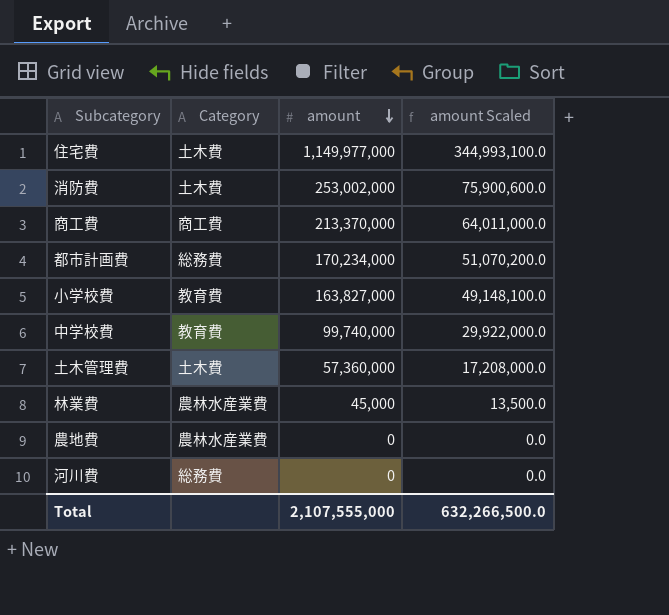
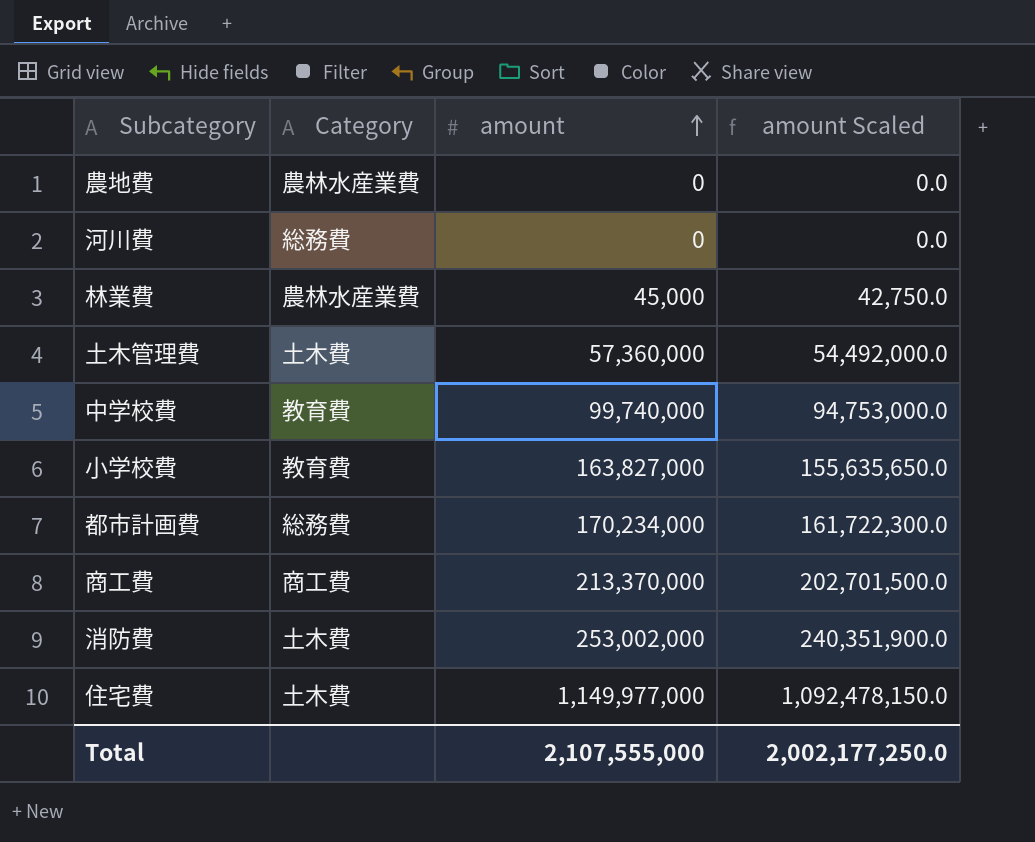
row order: amount descending -> amount ascending
column amount Scaled | formula: [amount] * 0.3 -> [amount] * 0.95
Total | amount Scaled: 632,266,500.0 -> 2,002,177,250.0

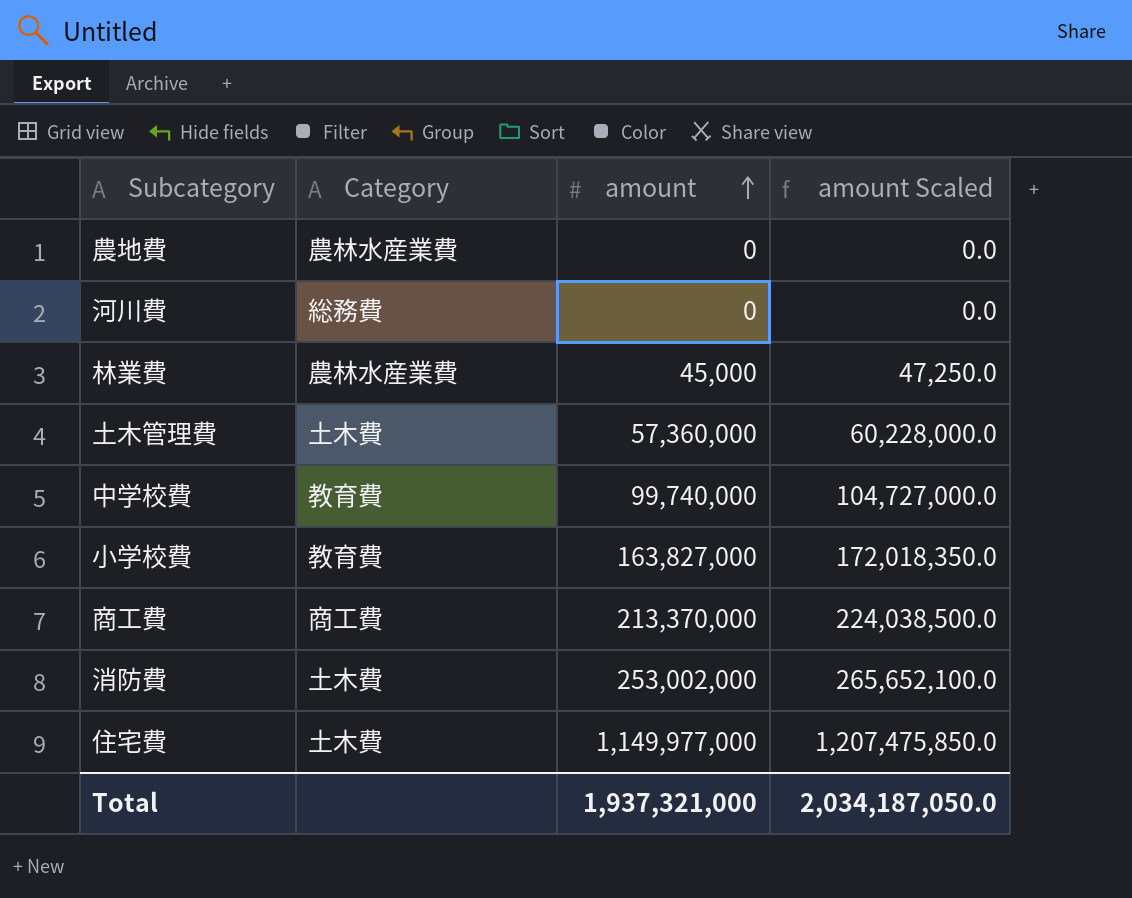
column amount Scaled | formula: [amount] * 0.95 -> [amount] * 1.05
row 都市計画費: 総務費 | 170,234,000 | 161,722,300.0 -> none
Total | amount: 2,107,555,000 -> 1,937,321,000
Total | amount Scaled: 2,002,177,250.0 -> 2,034,187,050.0

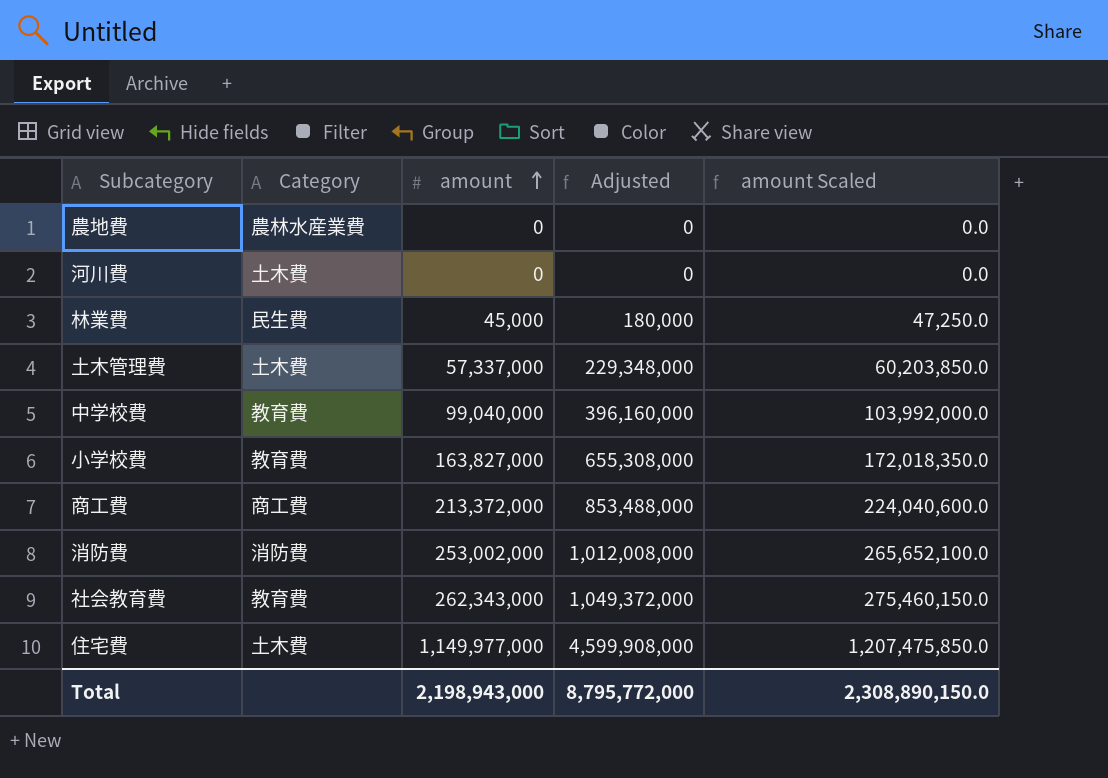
column Adjusted | formula: none -> [amount] * 4
河川費 | Category: 総務費 -> 土木費
林業費 | Category: 農林水産業費 -> 民生費
土木管理費 | amount: 57,360,000 -> 57,337,000
土木管理費 | amount Scaled: 60,228,000.0 -> 60,203,850.0
中学校費 | amount: 99,740,000 -> 99,040,000
中学校費 | amount Scaled: 104,727,000.0 -> 103,992,000.0
商工費 | amount: 213,370,000 -> 213,372,000
商工費 | amount Scaled: 224,038,500.0 -> 224,040,600.0
消防費 | Category: 土木費 -> 消防費
row 社会教育費: none -> 教育費 | 262,343,000 | 1,049,372,000 | 275,460,150.0
Total | amount: 1,937,321,000 -> 2,198,943,000
Total | amount Scaled: 2,034,187,050.0 -> 2,308,890,150.0

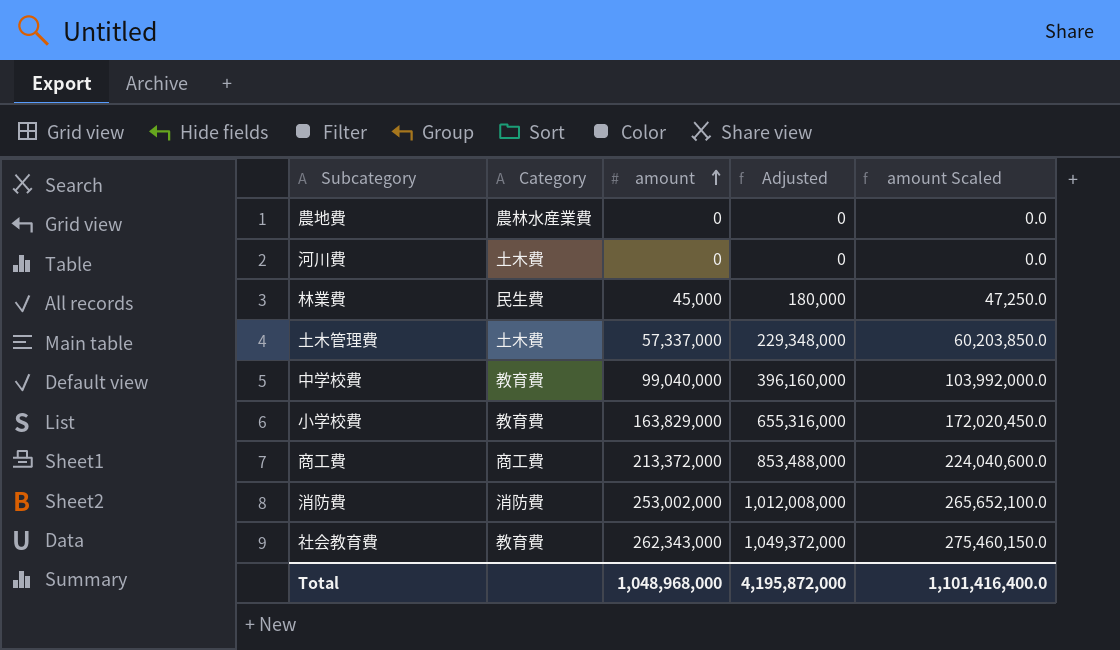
row 住宅費: 土木費 | 1,149,977,000 | 4,599,908,000 | 1,207,475,850.0 -> none
小学校費 | amount: 163,827,000 -> 163,829,000
小学校費 | Adjusted: 655,308,000 -> 655,316,000
小学校費 | amount Scaled: 172,018,350.0 -> 172,020,450.0
Total | amount: 2,198,943,000 -> 1,048,968,000
Total | Adjusted: 8,795,772,000 -> 4,195,872,000
Total | amount Scaled: 2,308,890,150.0 -> 1,101,416,400.0

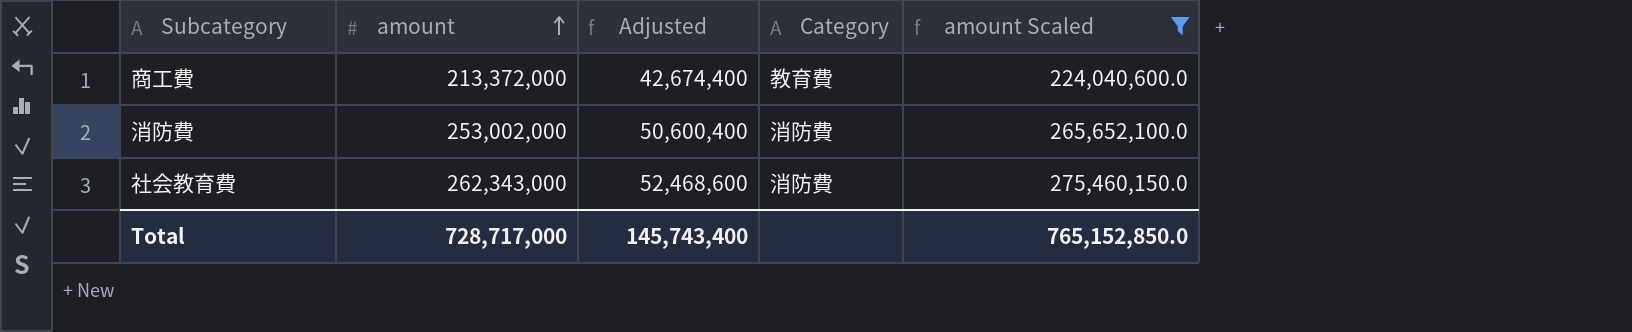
filter: none -> amount Scaled >= 224,040,600.0
column Adjusted | formula: [amount] * 4 -> [amount] * 0.2
column Category | position: 2 -> 4
商工費 | Category: 商工費 -> 教育費
社会教育費 | Category: 教育費 -> 消防費
Total | amount: 1,048,968,000 -> 728,717,000
Total | Adjusted: 4,195,872,000 -> 145,743,400
Total | amount Scaled: 1,101,416,400.0 -> 765,152,850.0

